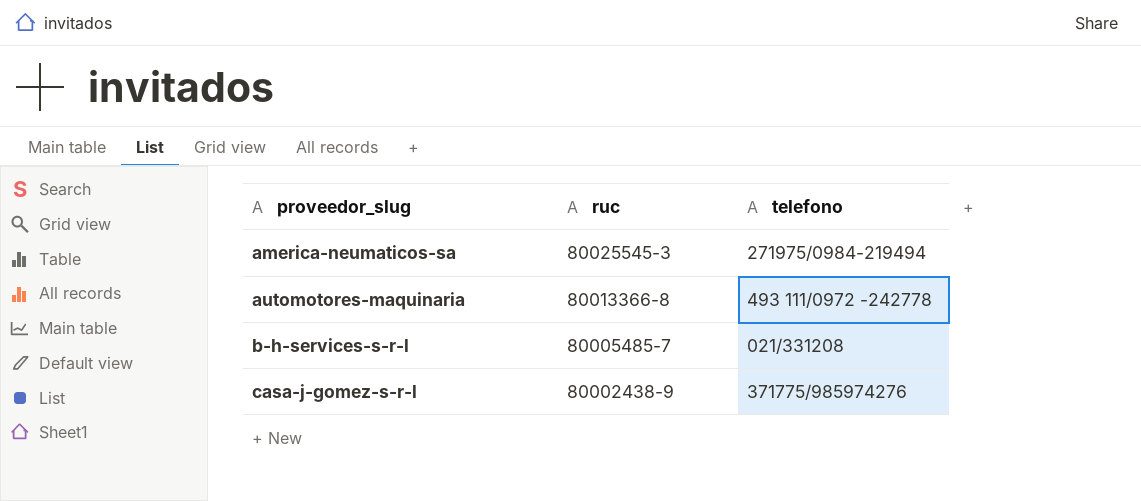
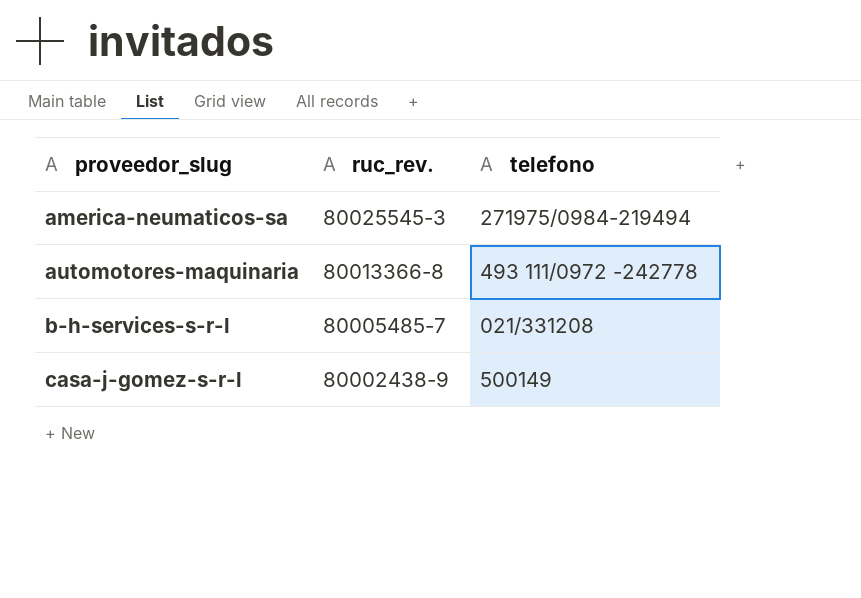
column name: ruc -> ruc_rev.
casa-j-gomez-s-r-l | telefono: 371775/985974276 -> 500149

